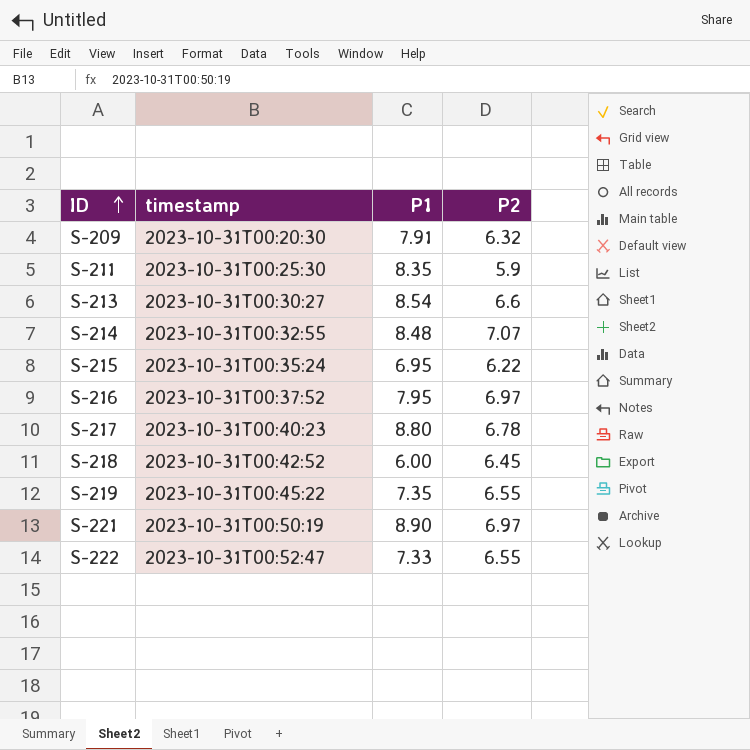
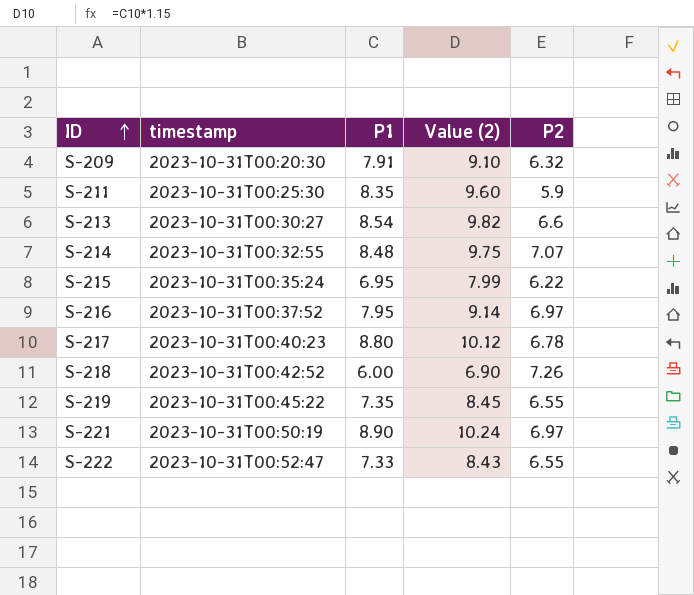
column Value (2) | formula: none -> [P1] * 1.15
S-218 | P2: 6.45 -> 7.26

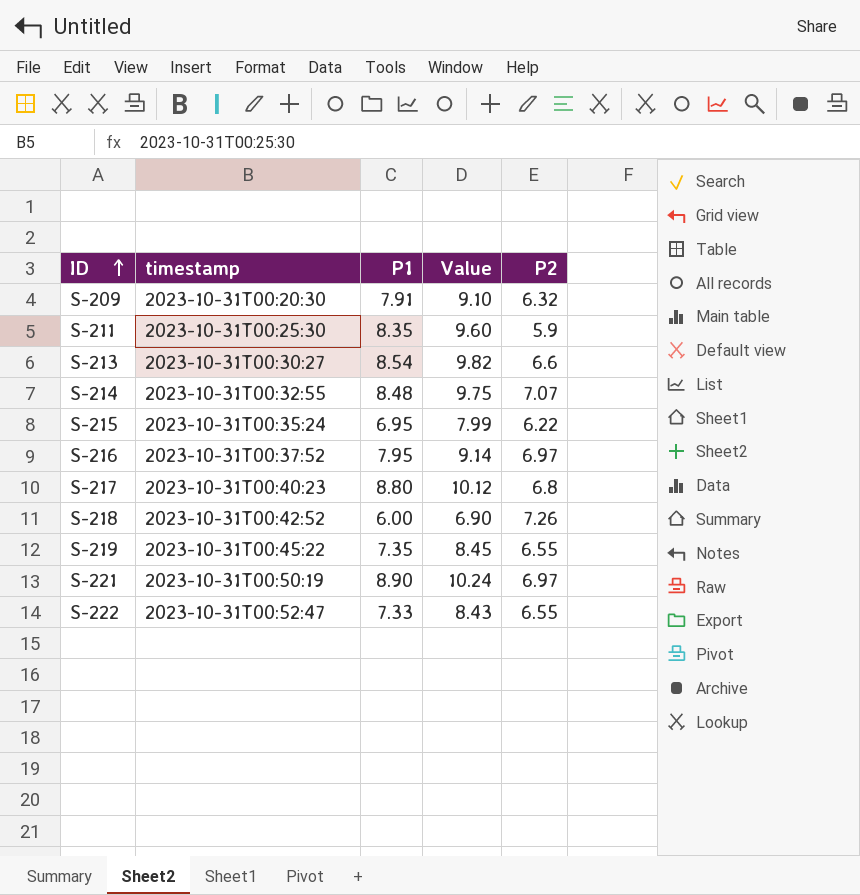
column name: Value (2) -> Value
S-217 | P2: 6.78 -> 6.8

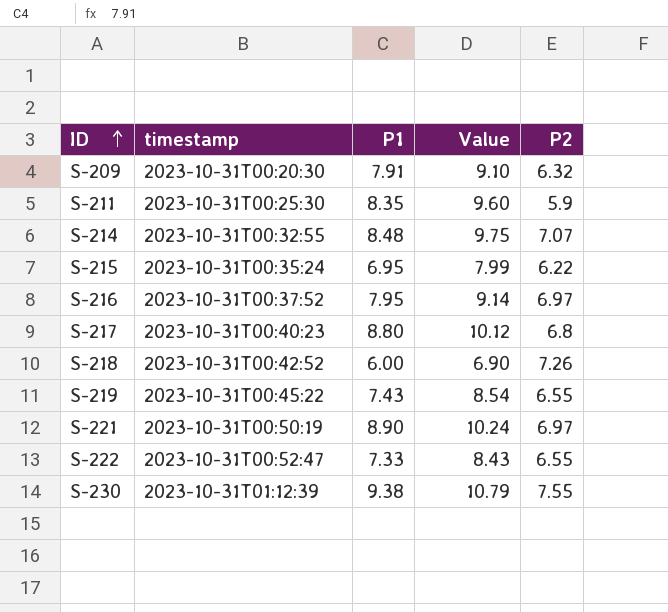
row S-213: 2023-10-31T00:30:27 | 8.54 | 9.82 | 6.6 -> none
S-219 | P1: 7.35 -> 7.43
S-219 | Value: 8.45 -> 8.54
row S-230: none -> 2023-10-31T01:12:39 | 9.38 | 10.79 | 7.55

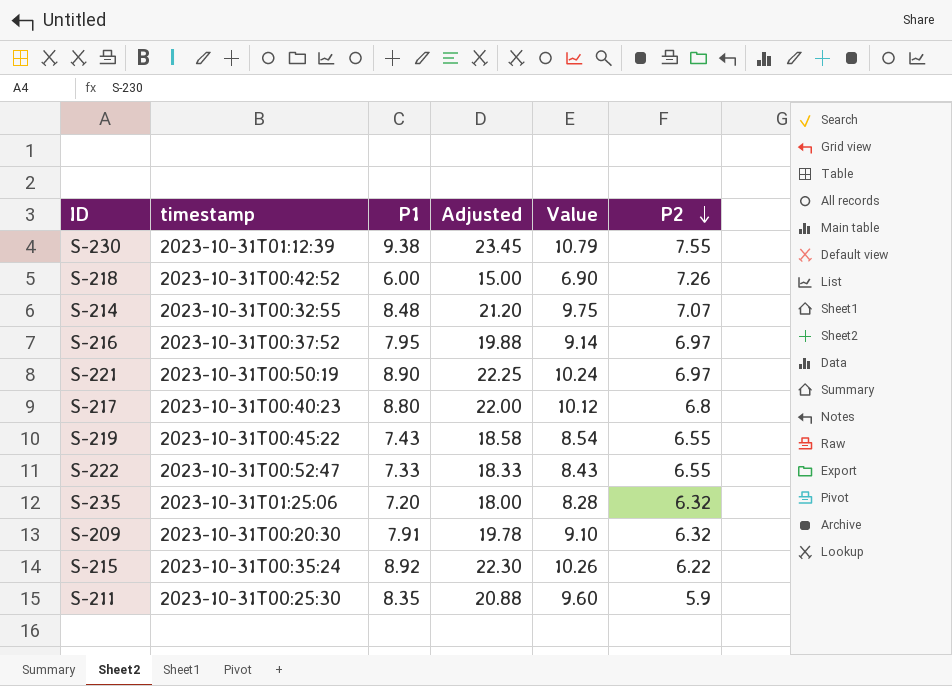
row order: ID ascending -> P2 descending
column Adjusted | formula: none -> [P1] * 2.5
row S-235: none -> 2023-10-31T01:25:06 | 7.20 | 18.00 | 8.28 | 6.32
S-215 | P1: 6.95 -> 8.92
S-215 | Value: 7.99 -> 10.26

